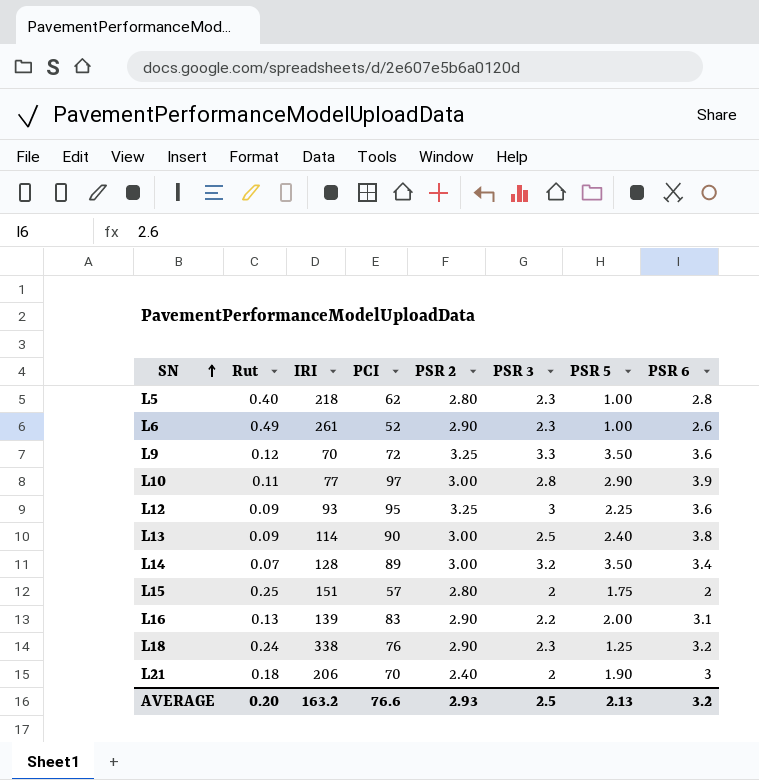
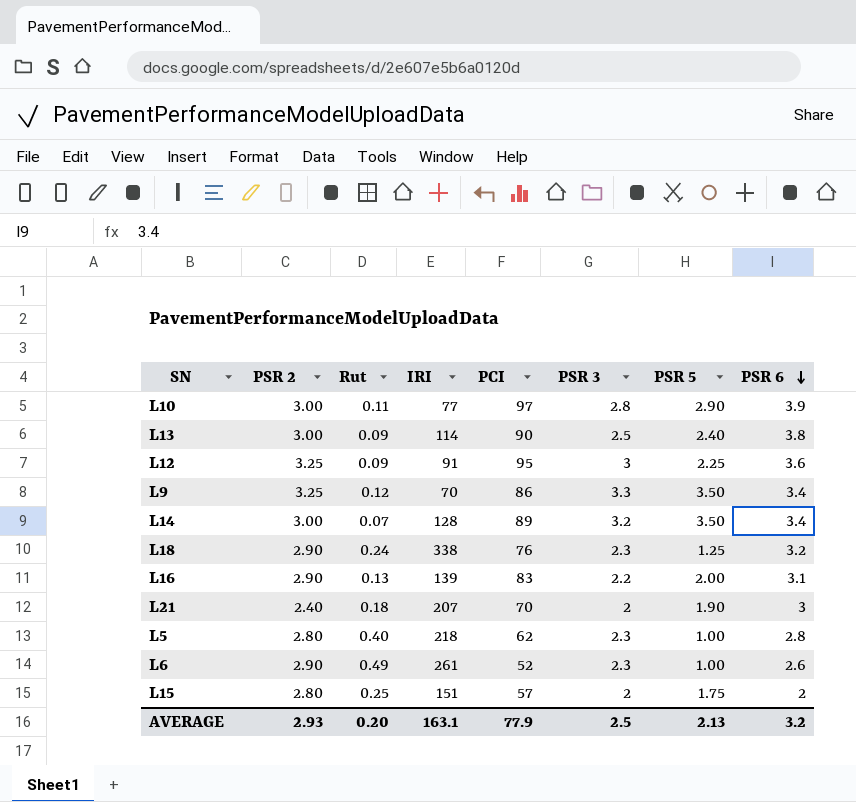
row order: SN ascending -> PSR 6 descending
column PSR 2 | position: 5 -> 2
L12 | IRI: 93 -> 91
L9 | PCI: 72 -> 86
L9 | PSR 6: 3.6 -> 3.4
L21 | IRI: 206 -> 207
AVERAGE | IRI: 163.2 -> 163.1
AVERAGE | PCI: 76.6 -> 77.9

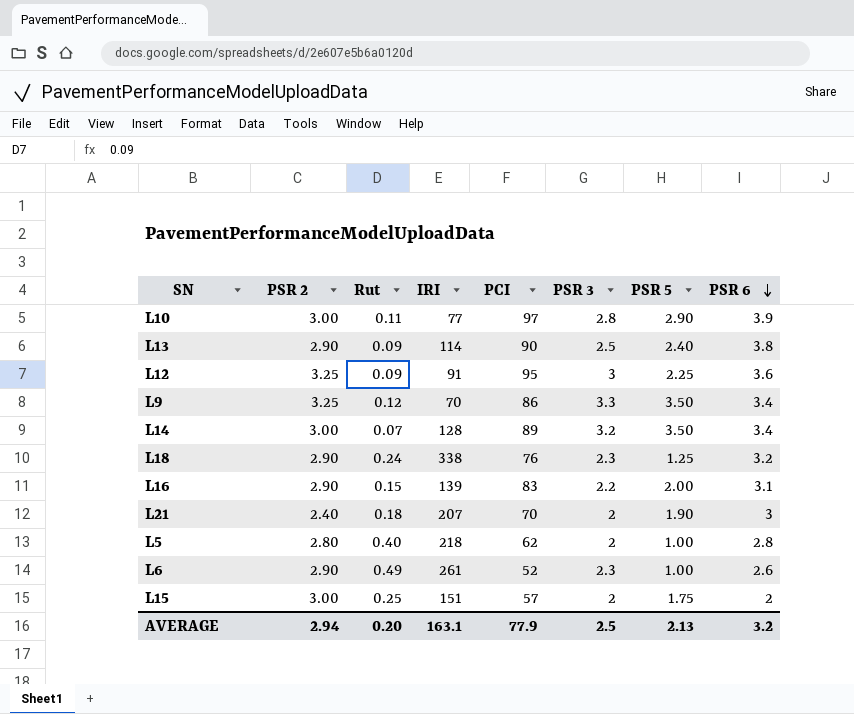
L13 | PSR 2: 3.00 -> 2.90
L16 | Rut: 0.13 -> 0.15
L5 | PSR 3: 2.3 -> 2
L15 | PSR 2: 2.80 -> 3.00
AVERAGE | PSR 2: 2.93 -> 2.94

